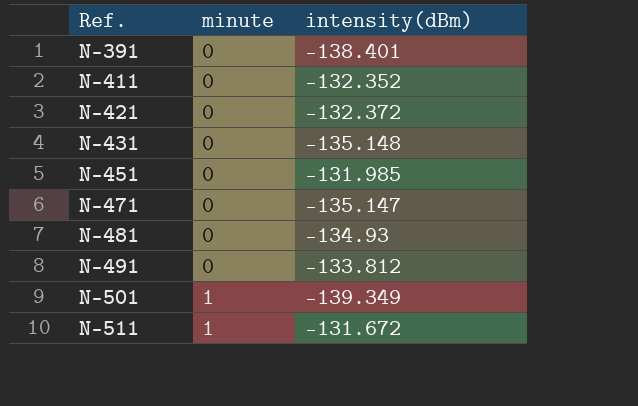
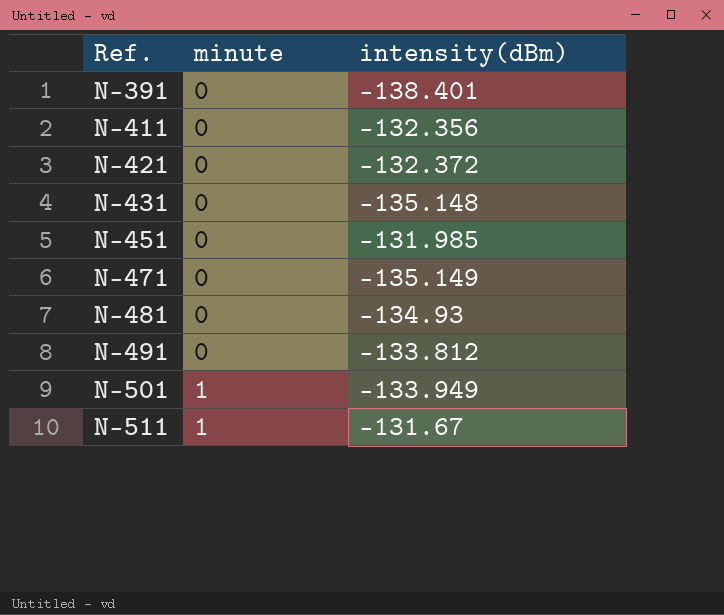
N-411 | intensity(dBm): -132.352 -> -132.356
N-471 | intensity(dBm): -135.147 -> -135.149
N-501 | intensity(dBm): -139.349 -> -133.949
N-511 | intensity(dBm): -131.672 -> -131.67

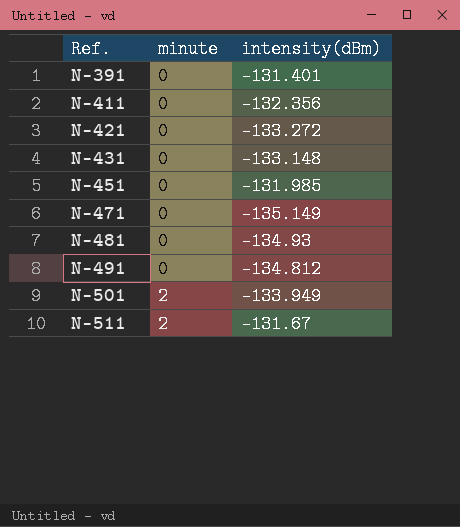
N-391 | intensity(dBm): -138.401 -> -131.401
N-421 | intensity(dBm): -132.372 -> -133.272
N-431 | intensity(dBm): -135.148 -> -133.148
N-491 | intensity(dBm): -133.812 -> -134.812
N-501 | minute: 1 -> 2
N-511 | minute: 1 -> 2

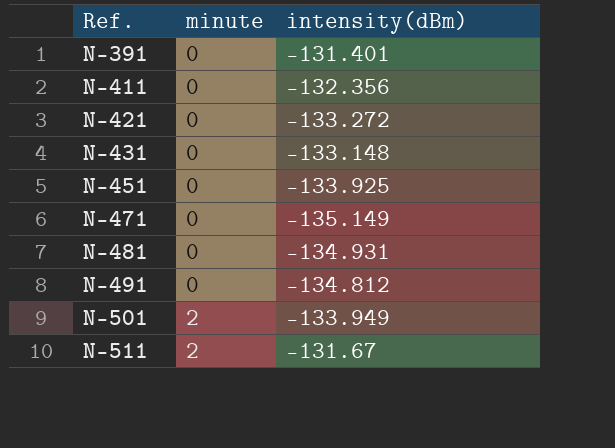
N-451 | intensity(dBm): -131.985 -> -133.925
N-481 | intensity(dBm): -134.93 -> -134.931

